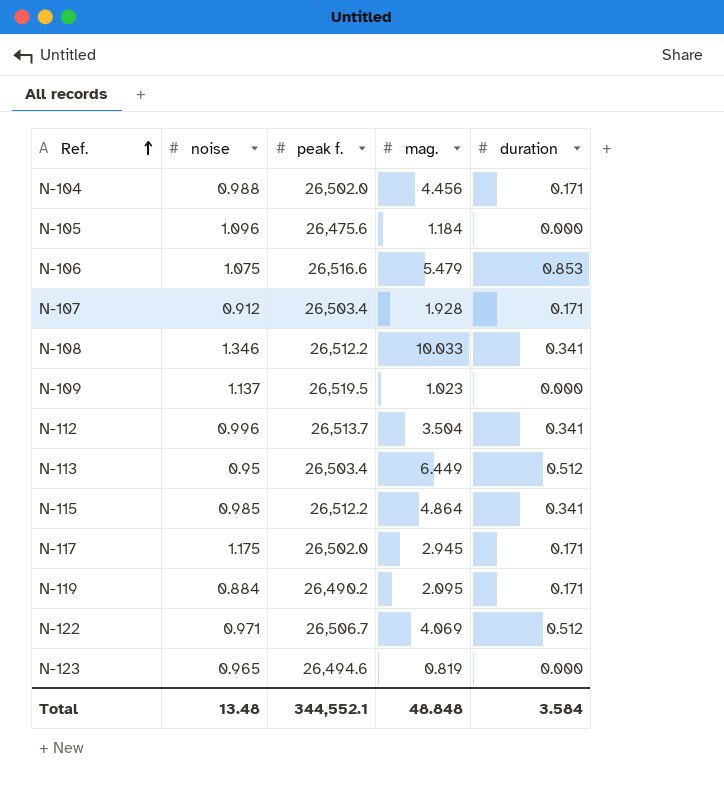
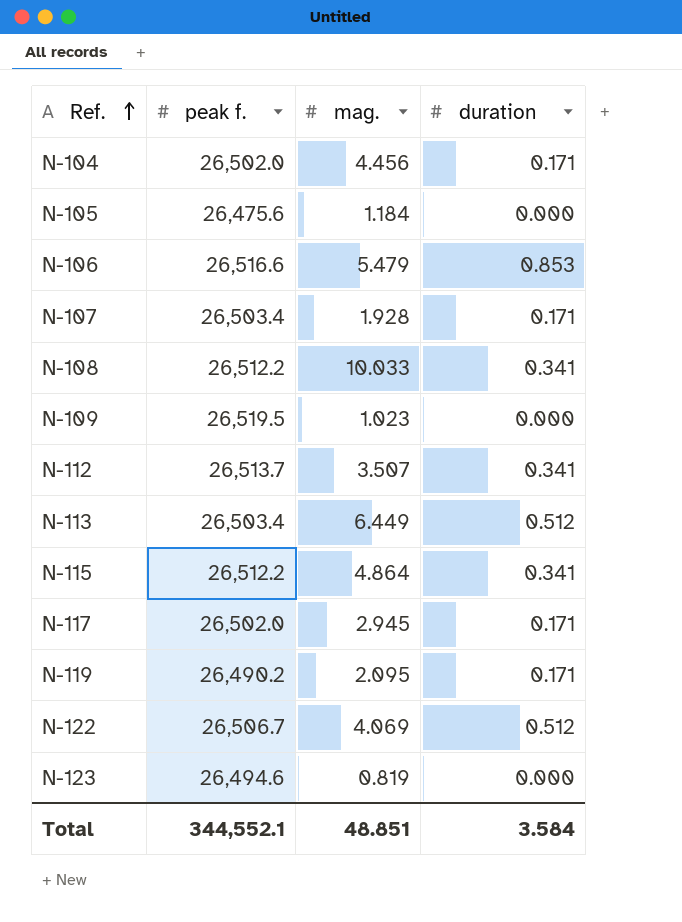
column noise | position: 2 -> none
N-112 | mag.: 3.504 -> 3.507
Total | mag.: 48.848 -> 48.851

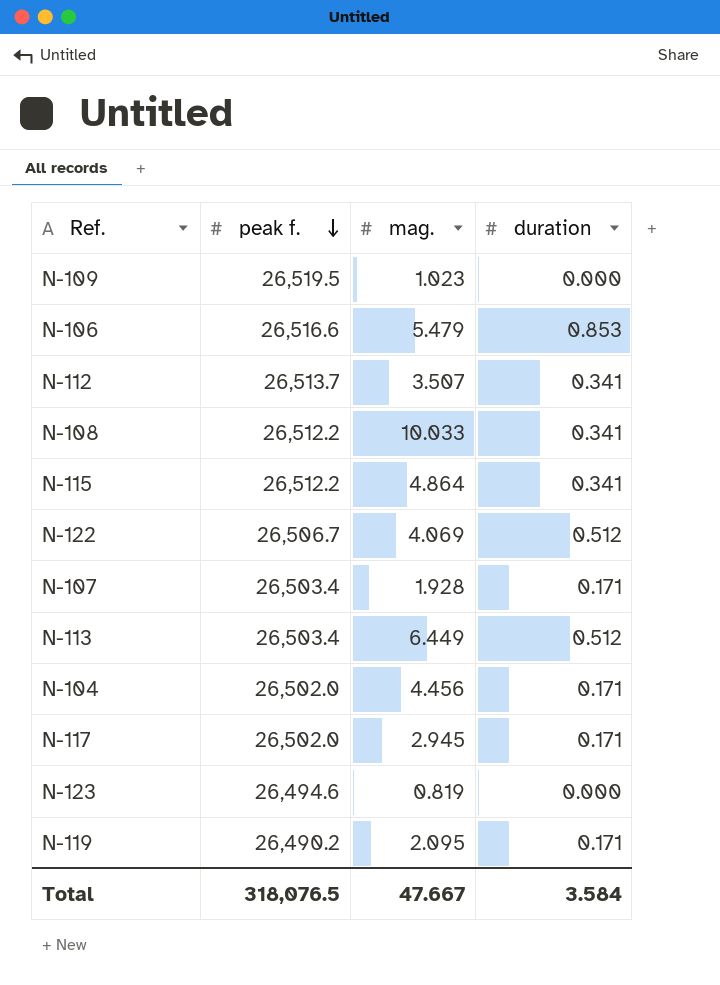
row order: Ref. ascending -> peak f. descending
row N-105: 26,475.6 | 1.184 | 0.000 -> none
Total | peak f.: 344,552.1 -> 318,076.5
Total | mag.: 48.851 -> 47.667

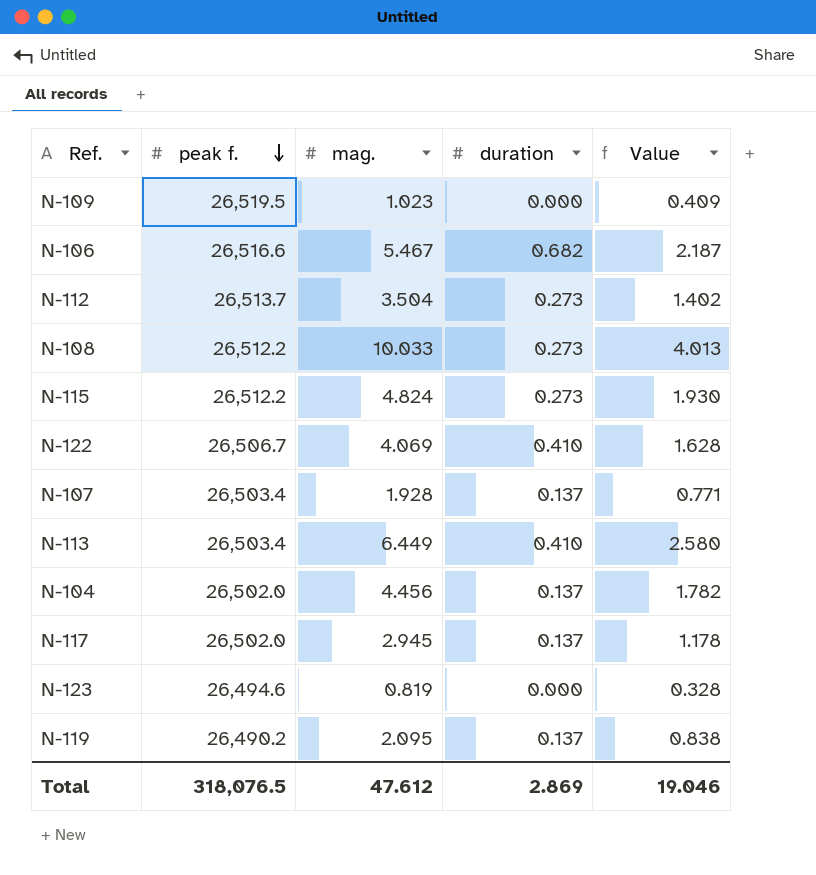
column Value | formula: none -> [mag.] * 0.4
N-106 | mag.: 5.479 -> 5.467
N-106 | duration: 0.853 -> 0.682
N-112 | mag.: 3.507 -> 3.504
N-112 | duration: 0.341 -> 0.273
N-108 | duration: 0.341 -> 0.273
N-115 | mag.: 4.864 -> 4.824
N-115 | duration: 0.341 -> 0.273
N-122 | duration: 0.512 -> 0.410
N-107 | duration: 0.171 -> 0.137
N-113 | duration: 0.512 -> 0.410
N-104 | duration: 0.171 -> 0.137
N-117 | duration: 0.171 -> 0.137
N-119 | duration: 0.171 -> 0.137
Total | mag.: 47.667 -> 47.612
Total | duration: 3.584 -> 2.869

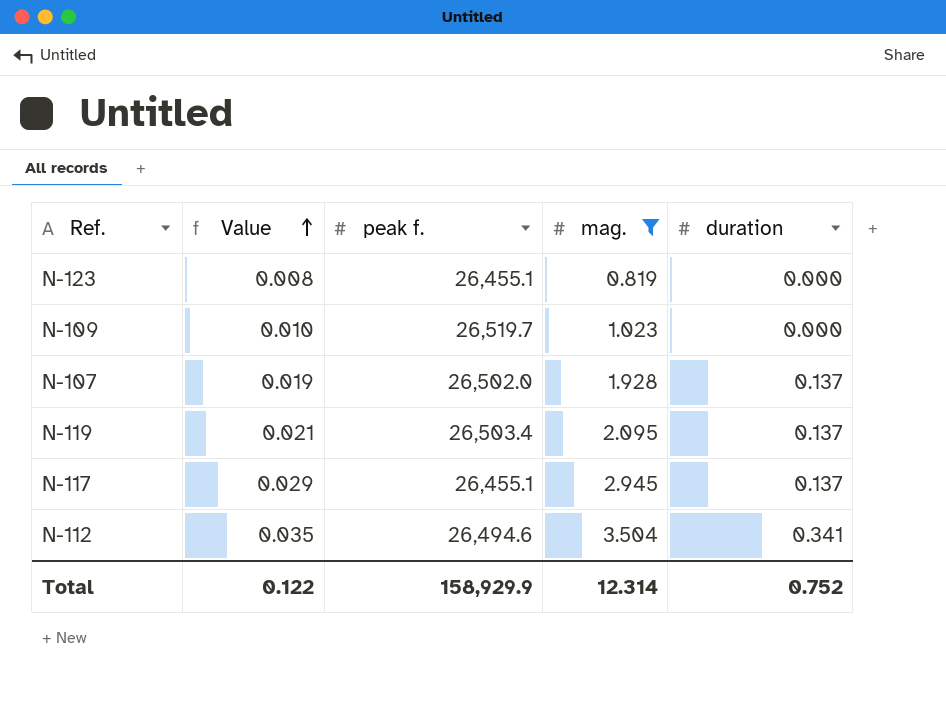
filter: none -> mag. <= 3.504
row order: peak f. descending -> Value ascending
column Value | formula: [mag.] * 0.4 -> [mag.] * 0.01
column Value | position: 5 -> 2
N-123 | peak f.: 26,494.6 -> 26,455.1
N-109 | peak f.: 26,519.5 -> 26,519.7
N-107 | peak f.: 26,503.4 -> 26,502.0
N-119 | peak f.: 26,490.2 -> 26,503.4
N-117 | peak f.: 26,502.0 -> 26,455.1
N-112 | peak f.: 26,513.7 -> 26,494.6
N-112 | duration: 0.273 -> 0.341
Total | Value: 19.046 -> 0.122
Total | peak f.: 318,076.5 -> 158,929.9
Total | mag.: 47.612 -> 12.314
Total | duration: 2.869 -> 0.752

